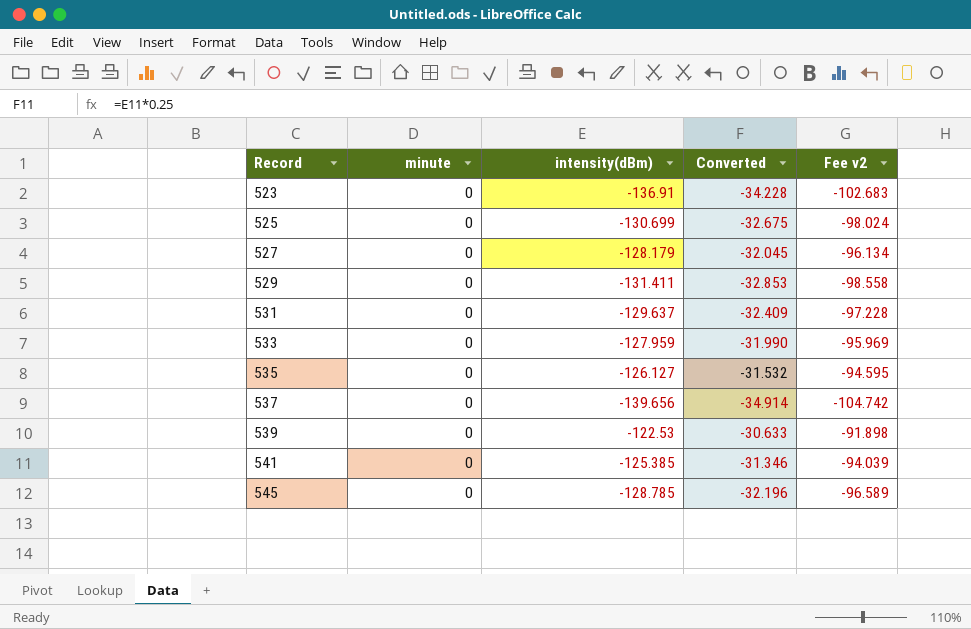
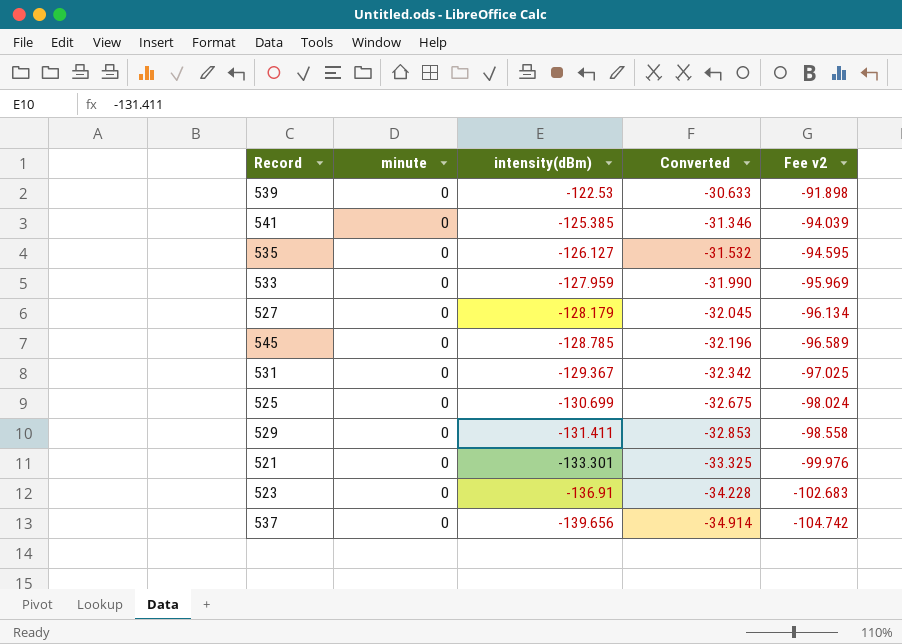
row order: Record ascending -> intensity(dBm) descending
531 | intensity(dBm): -129.637 -> -129.367
531 | Converted: -32.409 -> -32.342
531 | Fee v2: -97.228 -> -97.025
row 521: none -> 0 | -133.301 | -33.325 | -99.976

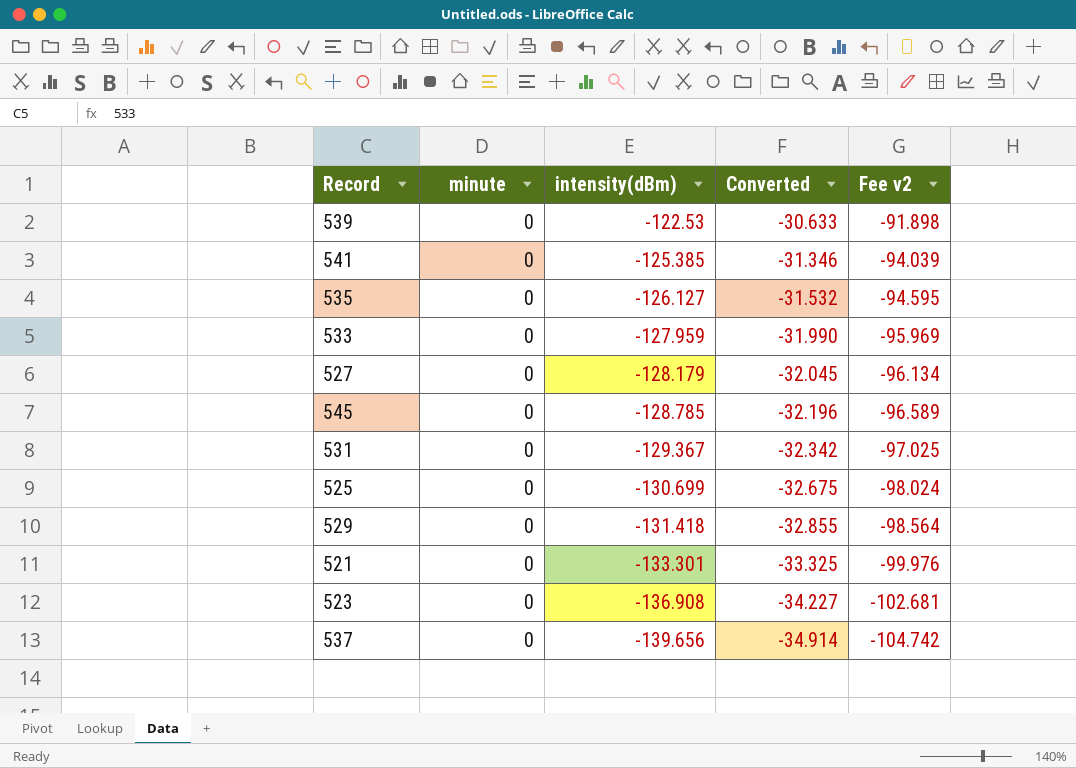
529 | intensity(dBm): -131.411 -> -131.418
529 | Converted: -32.853 -> -32.855
529 | Fee v2: -98.558 -> -98.564
523 | intensity(dBm): -136.91 -> -136.908
523 | Converted: -34.228 -> -34.227
523 | Fee v2: -102.683 -> -102.681

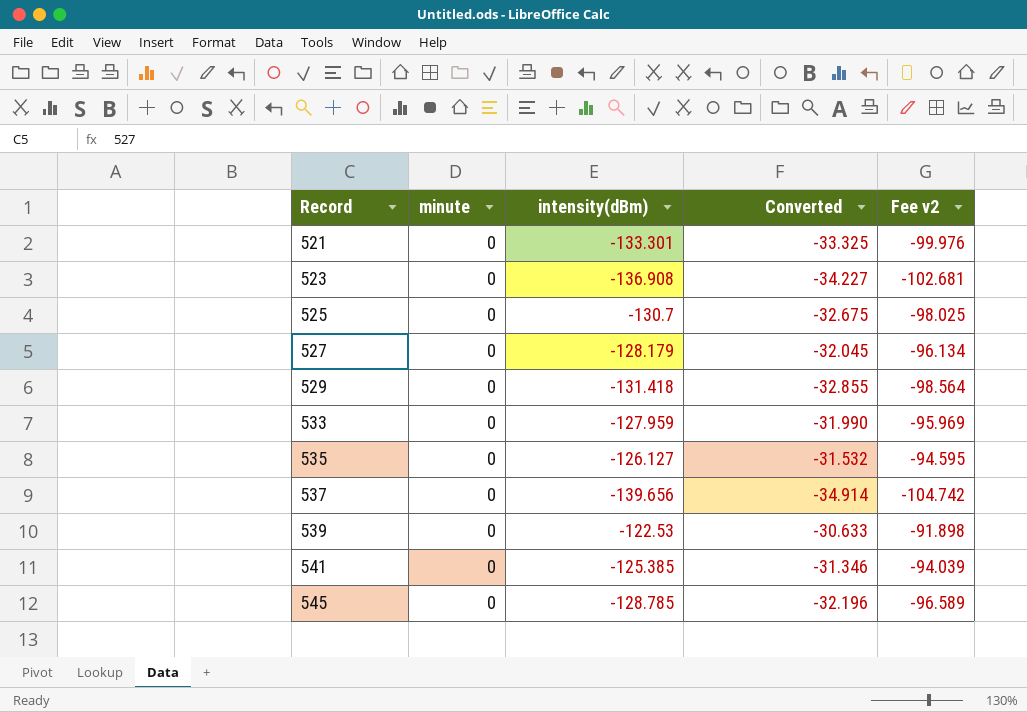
row order: intensity(dBm) descending -> Record ascending
row 531: 0 | -129.367 | -32.342 | -97.025 -> none
525 | intensity(dBm): -130.699 -> -130.7
525 | Fee v2: -98.024 -> -98.025

